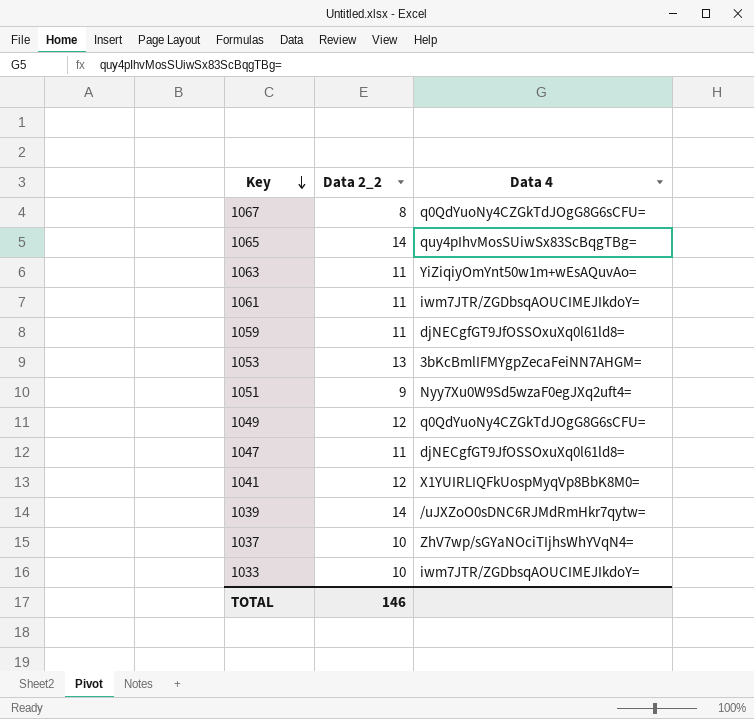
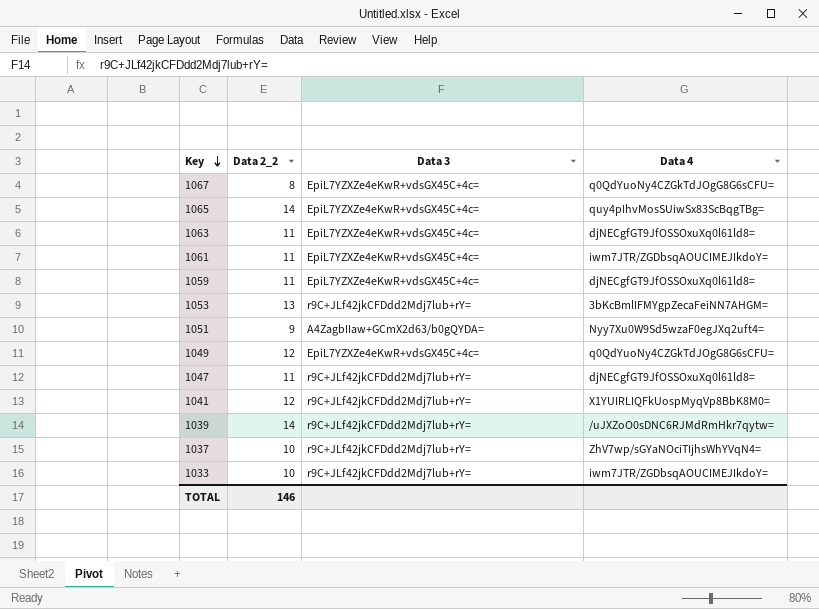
column Data 3 | position: none -> 3
1063 | Data 4: YiZiqiyOmYnt50w1m+wEsAQuvAo= -> djNECgfGT9JfOSSOxuXq0l61ld8=

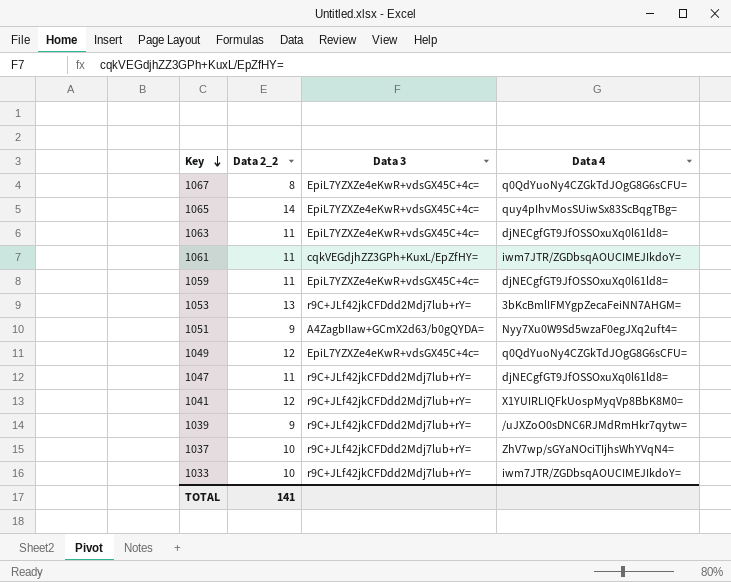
1061 | Data 3: EpiL7YZXZe4eKwR+vdsGX45C+4c= -> cqkVEGdjhZZ3GPh+KuxL/EpZfHY=
1039 | Data 2_2: 14 -> 9
TOTAL | Data 2_2: 146 -> 141

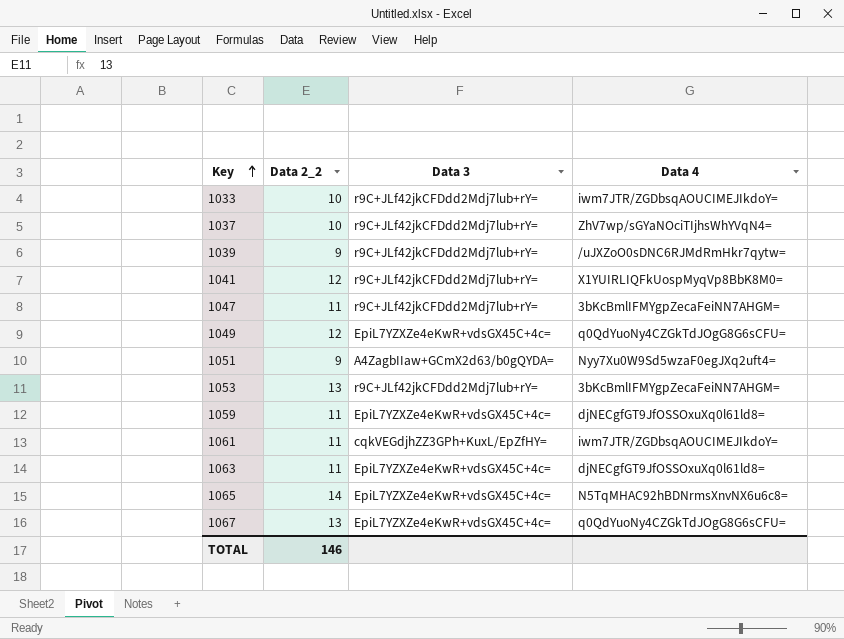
row order: Key descending -> Key ascending
1047 | Data 4: djNECgfGT9JfOSSOxuXq0l61ld8= -> 3bKcBmlIFMYgpZecaFeiNN7AHGM=
1065 | Data 4: quy4pIhvMosSUiwSx83ScBqgTBg= -> N5TqMHAC92hBDNrmsXnvNX6u6c8=
1067 | Data 2_2: 8 -> 13
TOTAL | Data 2_2: 141 -> 146

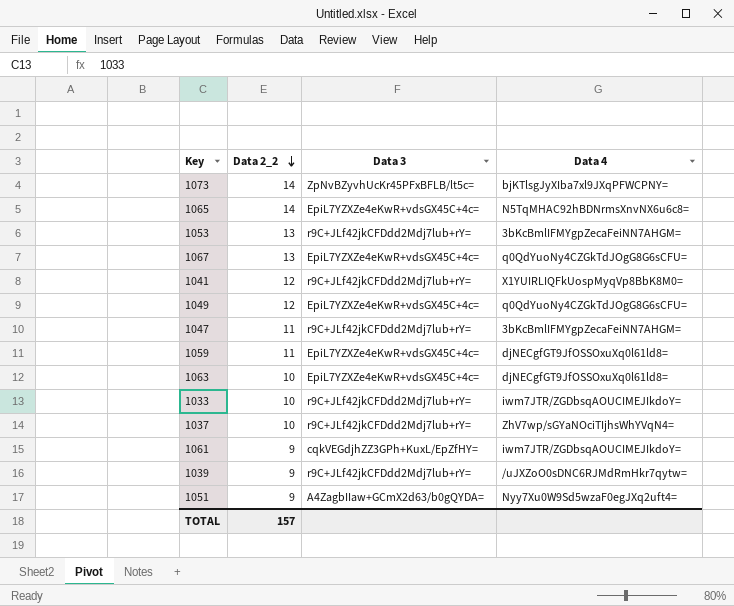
row order: Key ascending -> Data 2_2 descending
row 1073: none -> 14 | ZpNvBZyvhUcKr45PFxBFLB/lt5c= | bjKTlsgJyXIba7xl9JXqPFWCPNY=
1063 | Data 2_2: 11 -> 10
1061 | Data 2_2: 11 -> 9
TOTAL | Data 2_2: 146 -> 157

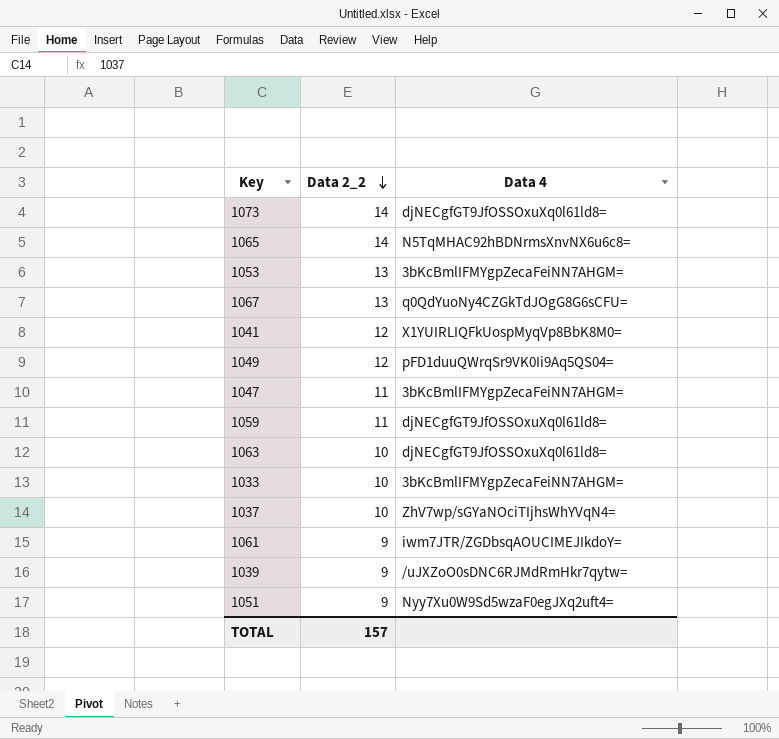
column Data 3 | position: 3 -> none
1073 | Data 4: bjKTlsgJyXIba7xl9JXqPFWCPNY= -> djNECgfGT9JfOSSOxuXq0l61ld8=
1049 | Data 4: q0QdYuoNy4CZGkTdJOgG8G6sCFU= -> pFD1duuQWrqSr9VK0Ii9Aq5QS04=
1033 | Data 4: iwm7JTR/ZGDbsqAOUCIMEJIkdoY= -> 3bKcBmlIFMYgpZecaFeiNN7AHGM=

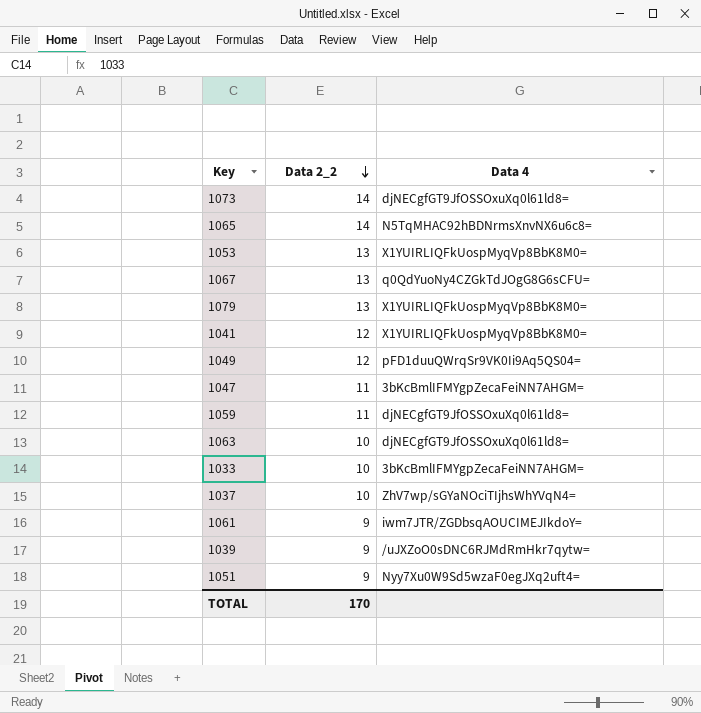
1053 | Data 4: 3bKcBmlIFMYgpZecaFeiNN7AHGM= -> X1YUIRLIQFkUospMyqVp8BbK8M0=
row 1079: none -> 13 | X1YUIRLIQFkUospMyqVp8BbK8M0=
TOTAL | Data 2_2: 157 -> 170

